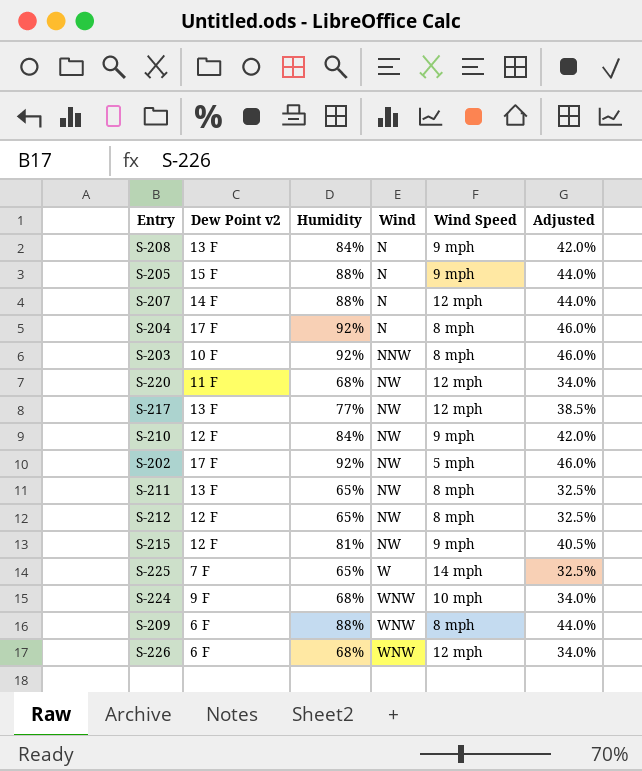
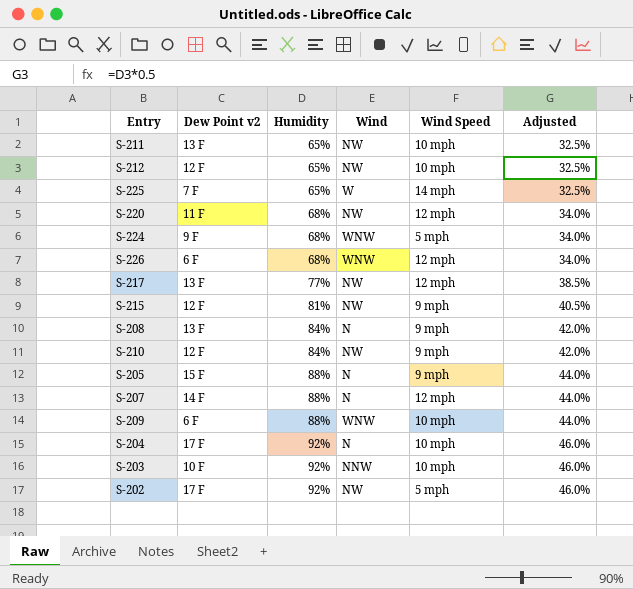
row order: Wind ascending -> Humidity ascending
S-211 | Wind Speed: 8 mph -> 10 mph
S-212 | Wind Speed: 8 mph -> 10 mph
S-224 | Wind Speed: 10 mph -> 5 mph
S-209 | Wind Speed: 8 mph -> 10 mph
S-204 | Wind Speed: 8 mph -> 10 mph
S-203 | Wind Speed: 8 mph -> 10 mph

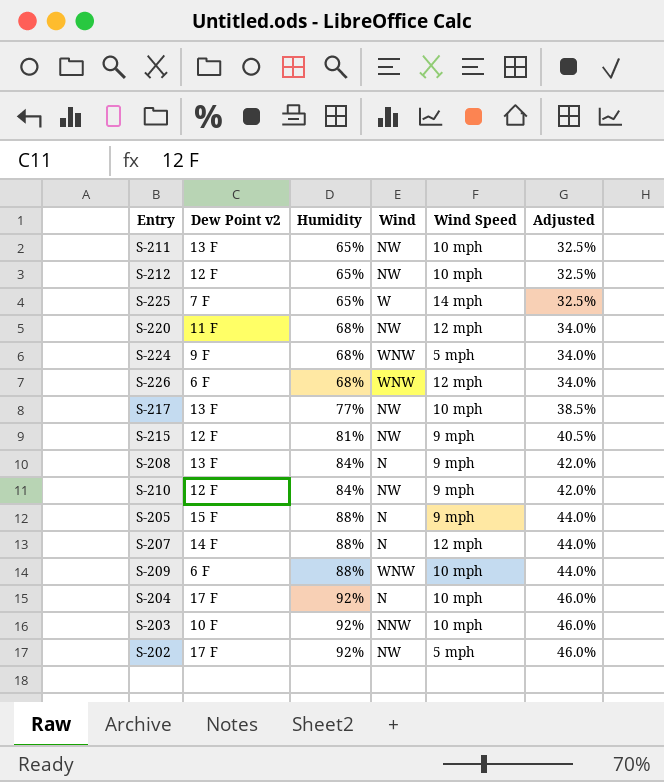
S-217 | Wind Speed: 12 mph -> 10 mph

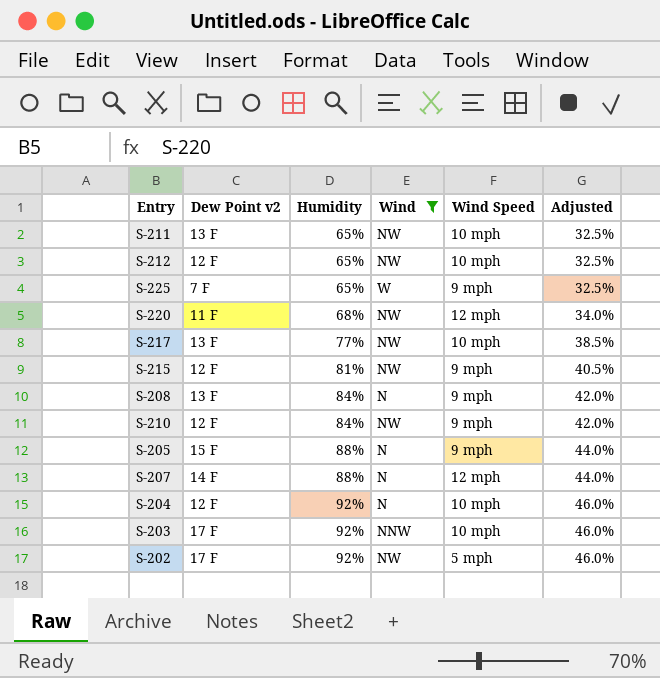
filter: none -> Wind != WNW
S-225 | Wind Speed: 14 mph -> 9 mph
S-204 | Dew Point v2: 17 F -> 12 F
S-203 | Dew Point v2: 10 F -> 17 F

